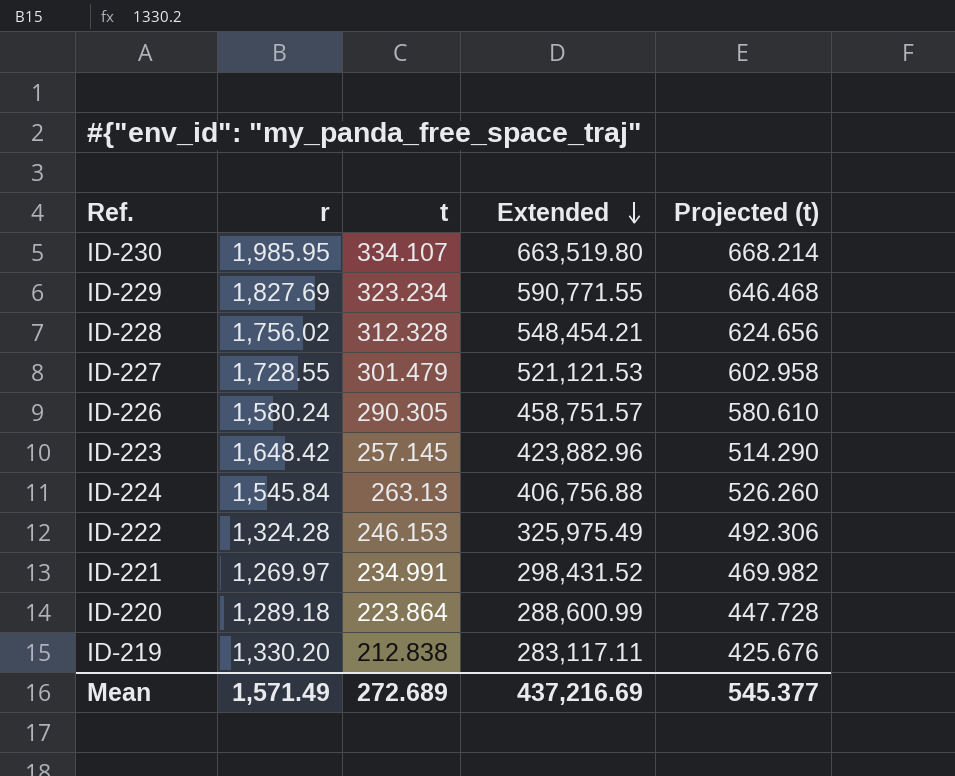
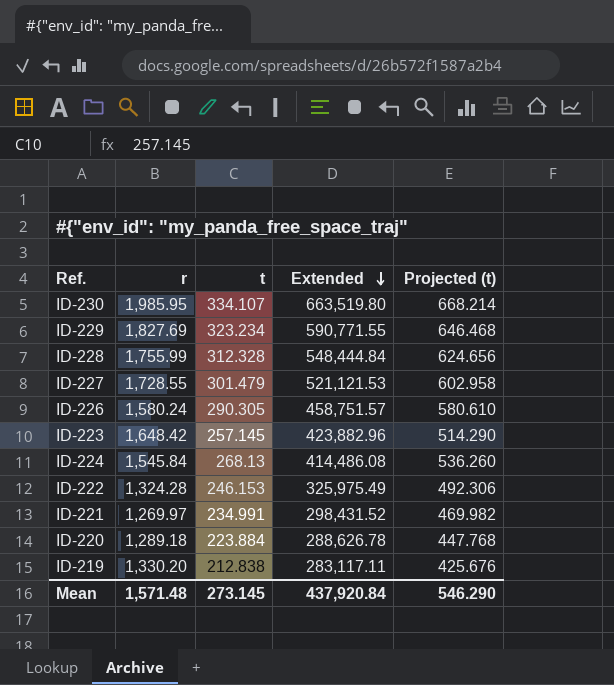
ID-228 | r: 1,756.02 -> 1,755.99
ID-228 | Extended: 548,454.21 -> 548,444.84
ID-224 | t: 263.13 -> 268.13
ID-224 | Extended: 406,756.88 -> 414,486.08
ID-224 | Projected (t): 526.260 -> 536.260
ID-220 | t: 223.864 -> 223.884
ID-220 | Extended: 288,600.99 -> 288,626.78
ID-220 | Projected (t): 447.728 -> 447.768
Mean | r: 1,571.49 -> 1,571.48
Mean | t: 272.689 -> 273.145
Mean | Extended: 437,216.69 -> 437,920.84
Mean | Projected (t): 545.377 -> 546.290

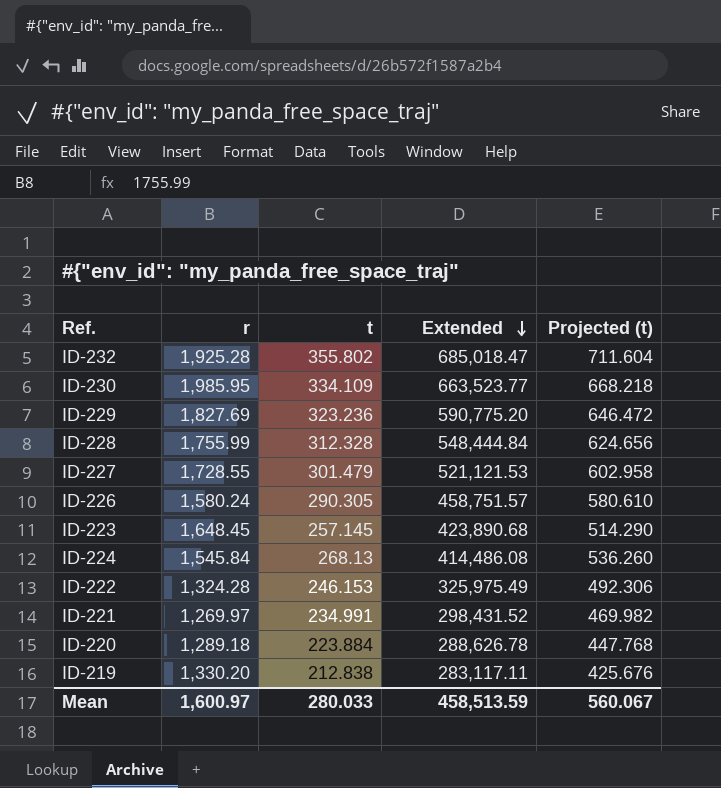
row ID-232: none -> 1,925.28 | 355.802 | 685,018.47 | 711.604
ID-230 | t: 334.107 -> 334.109
ID-230 | Extended: 663,519.80 -> 663,523.77
ID-230 | Projected (t): 668.214 -> 668.218
ID-229 | t: 323.234 -> 323.236
ID-229 | Extended: 590,771.55 -> 590,775.20
ID-229 | Projected (t): 646.468 -> 646.472
ID-223 | r: 1,648.42 -> 1,648.45
ID-223 | Extended: 423,882.96 -> 423,890.68
Mean | r: 1,571.48 -> 1,600.97
Mean | t: 273.145 -> 280.033
Mean | Extended: 437,920.84 -> 458,513.59
Mean | Projected (t): 546.290 -> 560.067

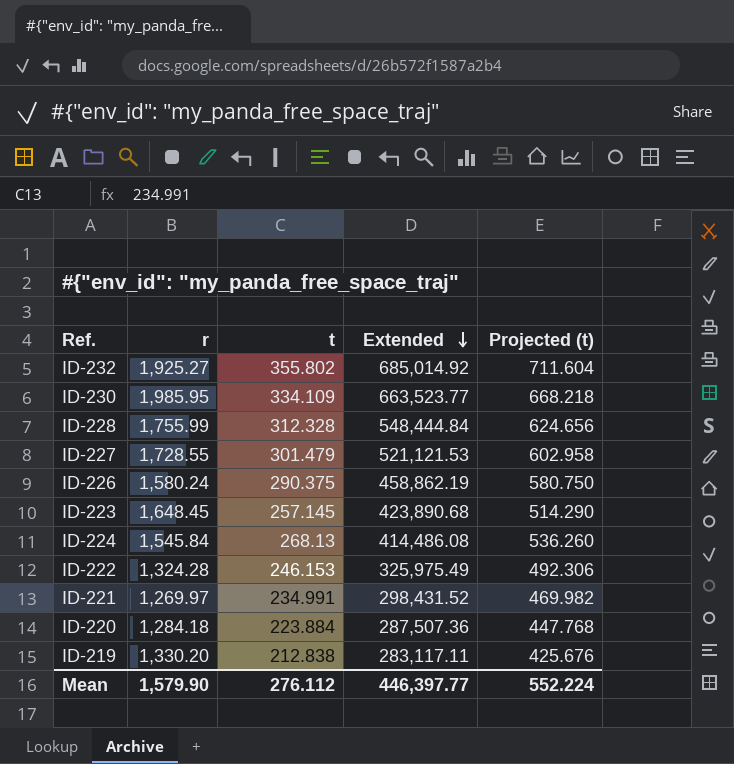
row ID-229: 1,827.69 | 323.236 | 590,775.20 | 646.472 -> none
ID-232 | r: 1,925.28 -> 1,925.27
ID-232 | Extended: 685,018.47 -> 685,014.92
ID-226 | t: 290.305 -> 290.375
ID-226 | Extended: 458,751.57 -> 458,862.19
ID-226 | Projected (t): 580.610 -> 580.750
ID-220 | r: 1,289.18 -> 1,284.18
ID-220 | Extended: 288,626.78 -> 287,507.36
Mean | r: 1,600.97 -> 1,579.90
Mean | t: 280.033 -> 276.112
Mean | Extended: 458,513.59 -> 446,397.77
Mean | Projected (t): 560.067 -> 552.224

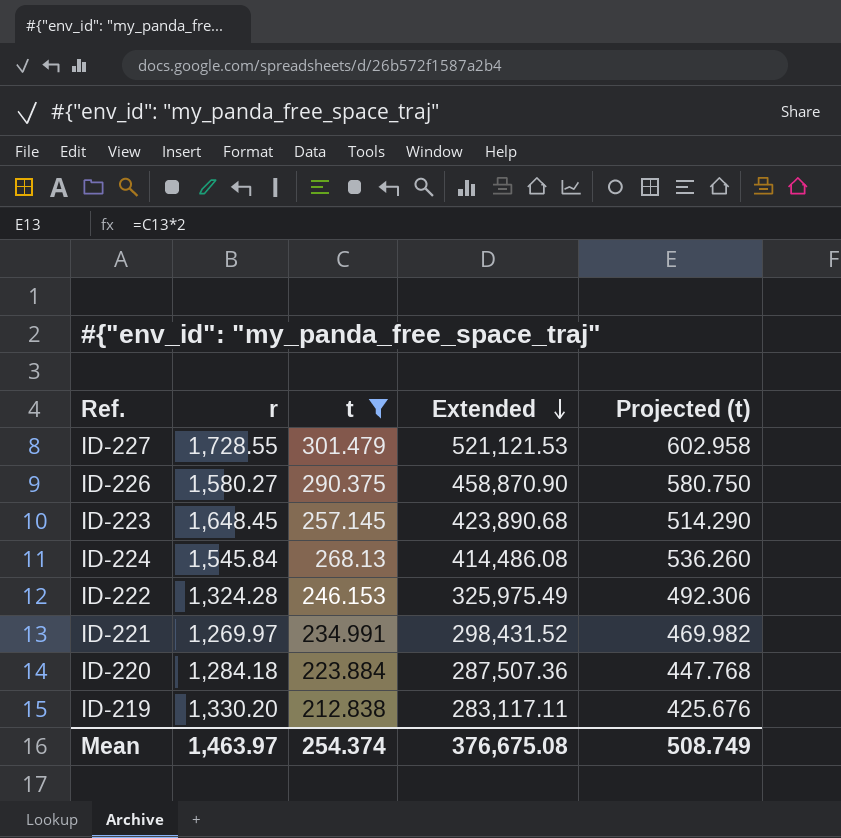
filter: none -> t <= 301.479
ID-226 | r: 1,580.24 -> 1,580.27
ID-226 | Extended: 458,862.19 -> 458,870.90
Mean | r: 1,579.90 -> 1,463.97
Mean | t: 276.112 -> 254.374
Mean | Extended: 446,397.77 -> 376,675.08
Mean | Projected (t): 552.224 -> 508.749

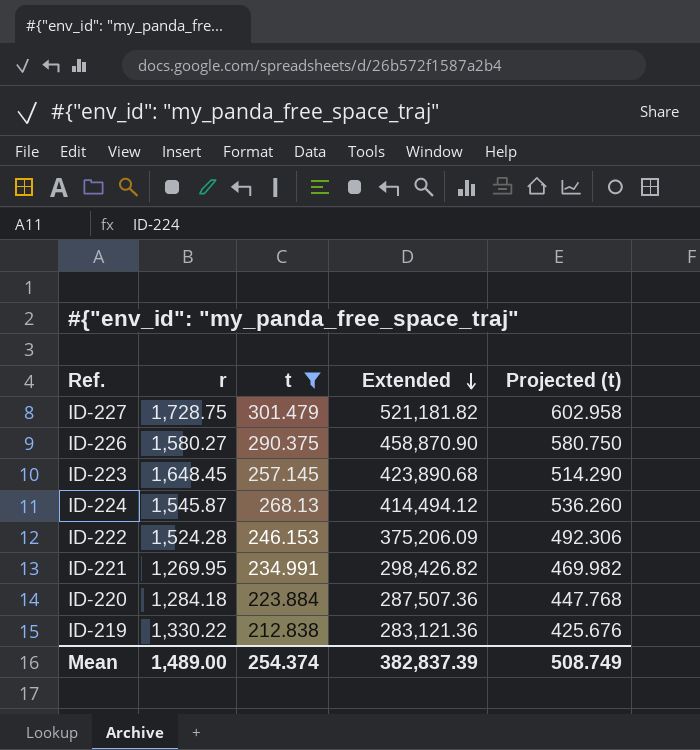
ID-227 | r: 1,728.55 -> 1,728.75
ID-227 | Extended: 521,121.53 -> 521,181.82
ID-224 | r: 1,545.84 -> 1,545.87
ID-224 | Extended: 414,486.08 -> 414,494.12
ID-222 | r: 1,324.28 -> 1,524.28
ID-222 | Extended: 325,975.49 -> 375,206.09
ID-221 | r: 1,269.97 -> 1,269.95
ID-221 | Extended: 298,431.52 -> 298,426.82
ID-219 | r: 1,330.20 -> 1,330.22
ID-219 | Extended: 283,117.11 -> 283,121.36
Mean | r: 1,463.97 -> 1,489.00
Mean | Extended: 376,675.08 -> 382,837.39

